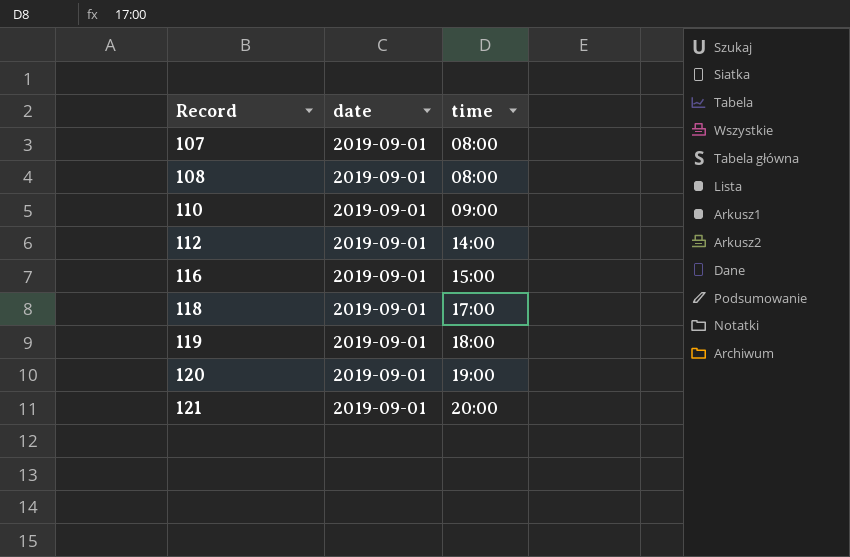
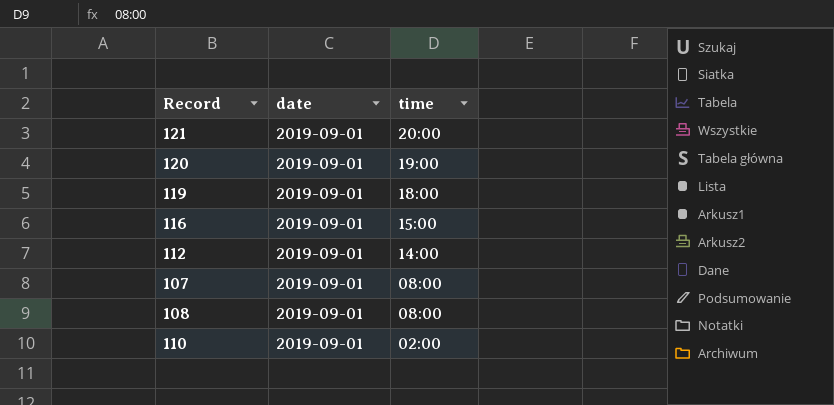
row order: Record ascending -> time descending
row 118: 2019-09-01 | 17:00 -> none
110 | time: 09:00 -> 02:00

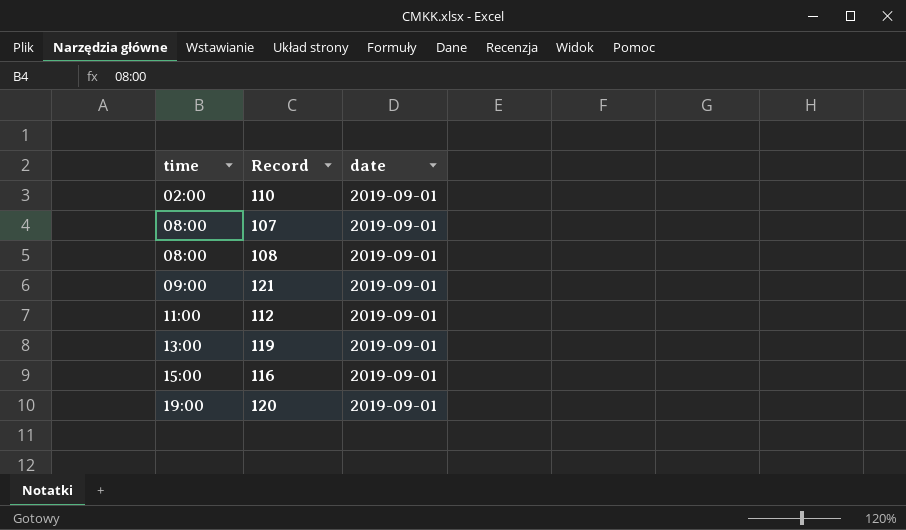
row order: time descending -> time ascending
column time | position: 3 -> 1
121 | time: 20:00 -> 09:00
112 | time: 14:00 -> 11:00
119 | time: 18:00 -> 13:00

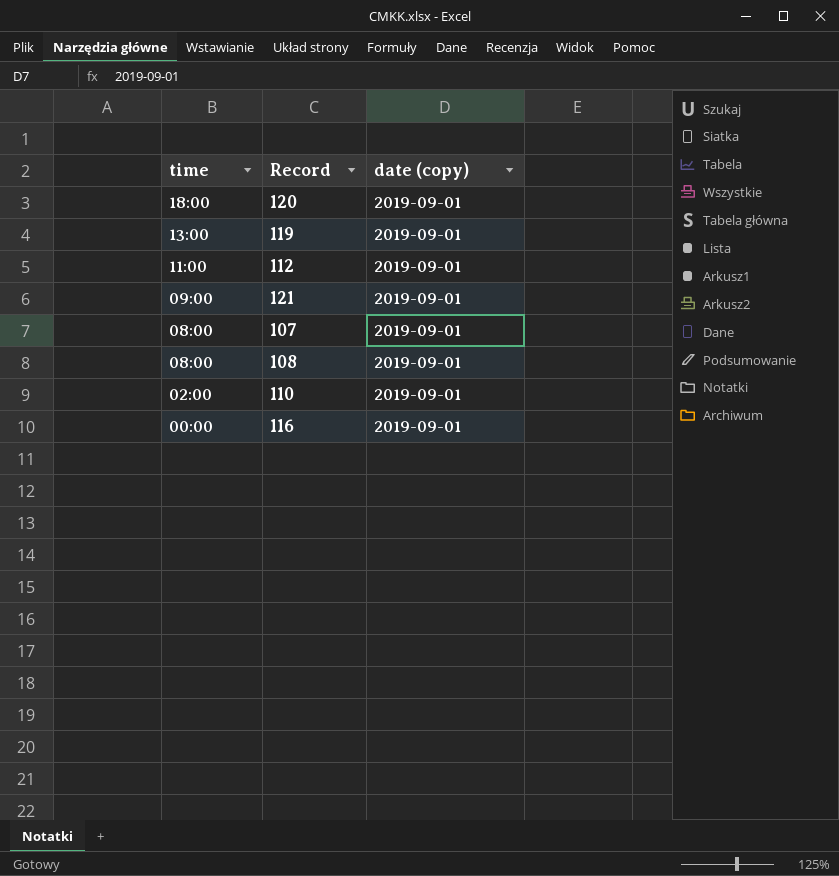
row order: time ascending -> time descending
column name: date -> date (copy)
120 | time: 19:00 -> 18:00
116 | time: 15:00 -> 00:00

